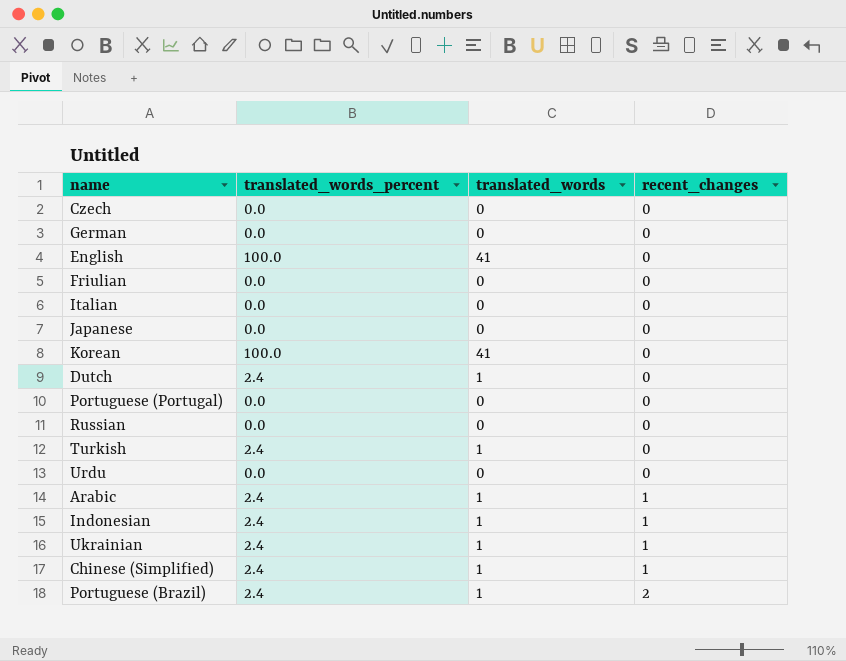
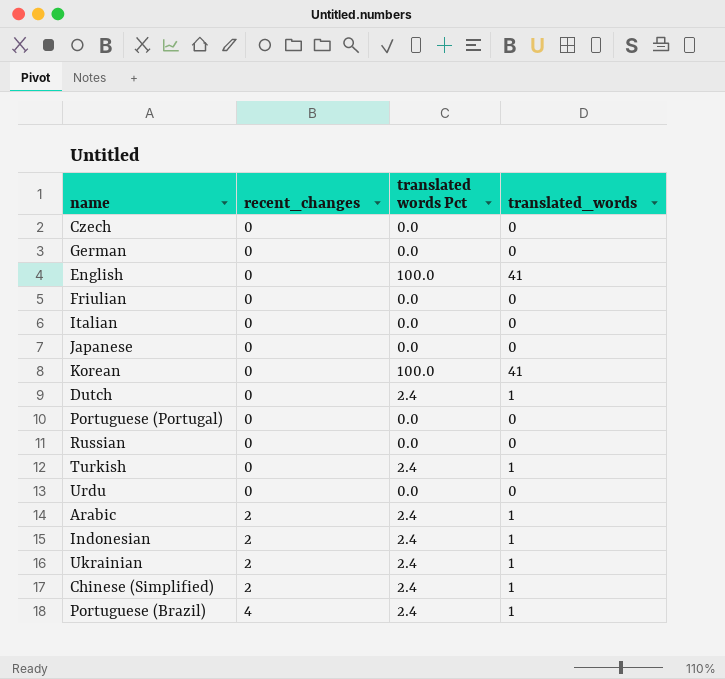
column recent_changes | position: 4 -> 2
column name: translated_words_percent -> translated words Pct
Arabic | recent_changes: 1 -> 2
Indonesian | recent_changes: 1 -> 2
Ukrainian | recent_changes: 1 -> 2
Chinese (Simplified) | recent_changes: 1 -> 2
Portuguese (Brazil) | recent_changes: 2 -> 4

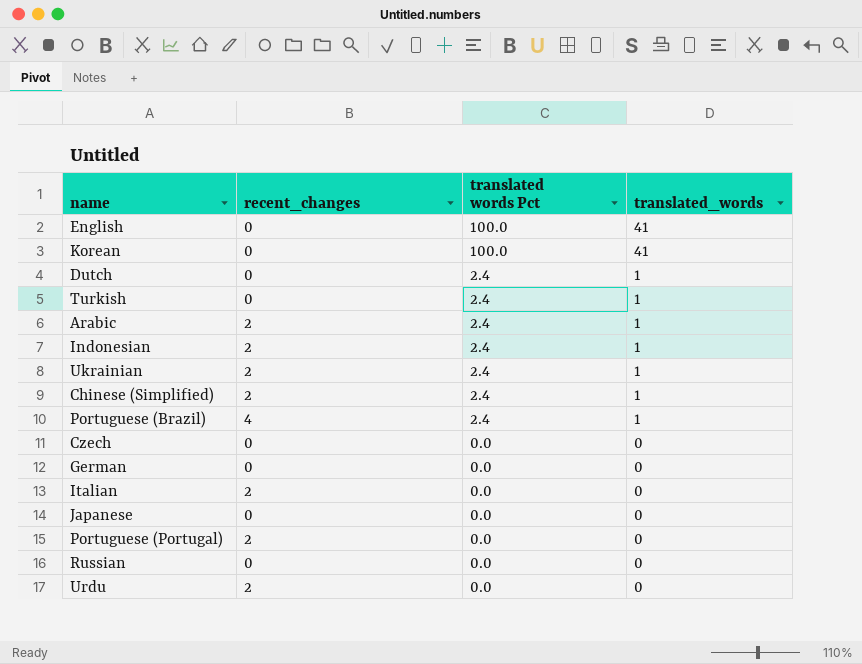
row order: recent_changes ascending -> translated words Pct descending
row Friulian: 0 | 0.0 | 0 -> none
Italian | recent_changes: 0 -> 2
Portuguese (Portugal) | recent_changes: 0 -> 2
Urdu | recent_changes: 0 -> 2

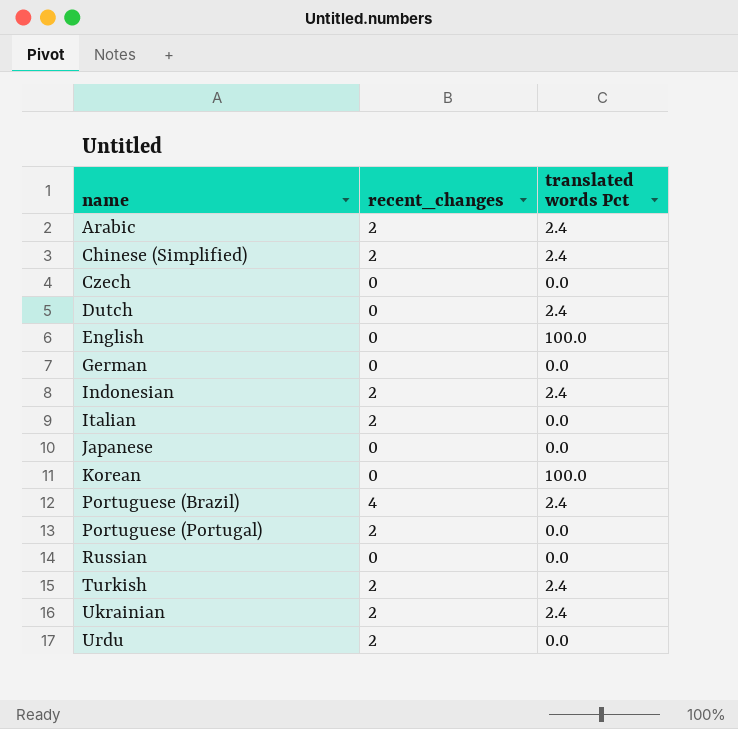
row order: translated words Pct descending -> name ascending
column translated_words | position: 4 -> none
Turkish | recent_changes: 0 -> 2

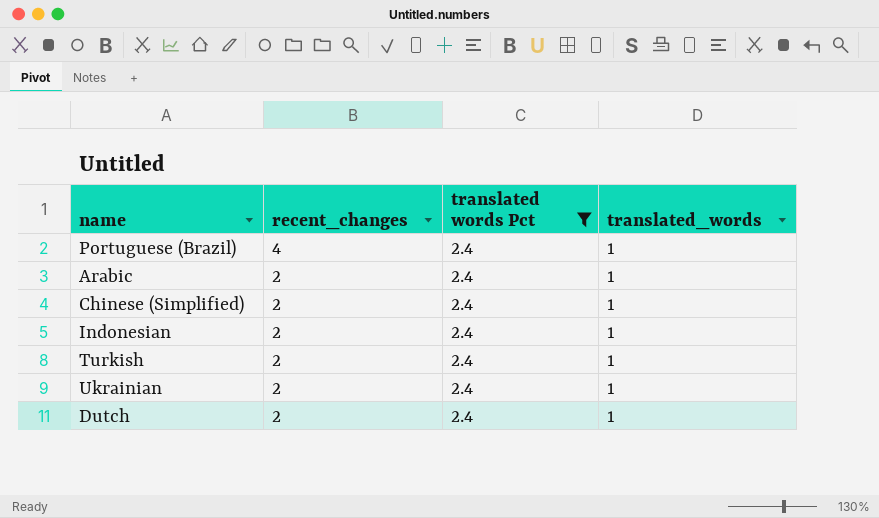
filter: none -> translated words Pct = 2.4
row order: name ascending -> recent_changes descending
column translated_words | position: none -> 4
Dutch | recent_changes: 0 -> 2

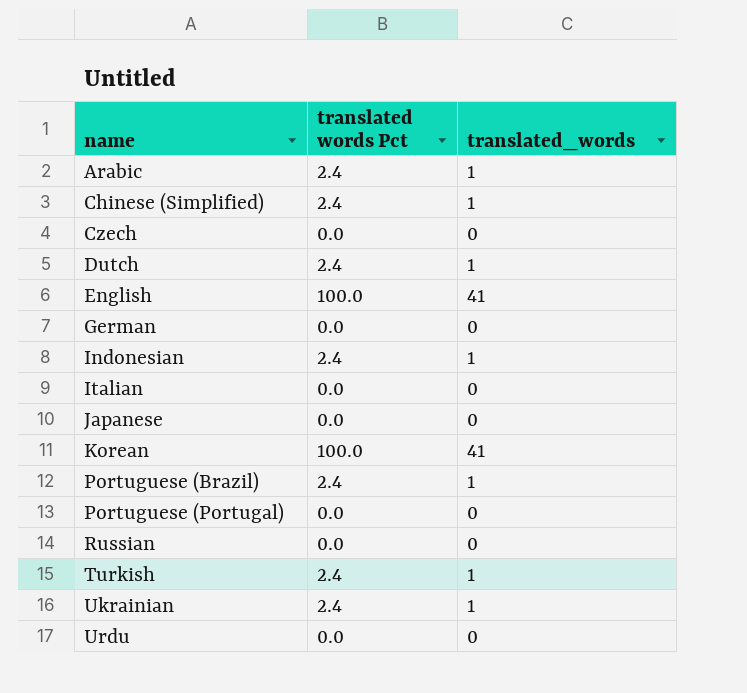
filter: translated words Pct = 2.4 -> none
row order: recent_changes descending -> name ascending
column recent_changes | position: 2 -> none

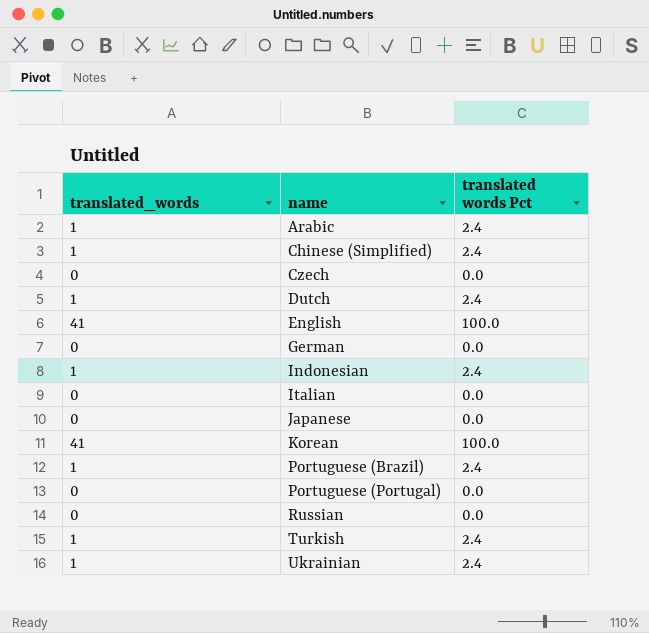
column translated_words | position: 3 -> 1
row Urdu: 0.0 | 0 -> none

